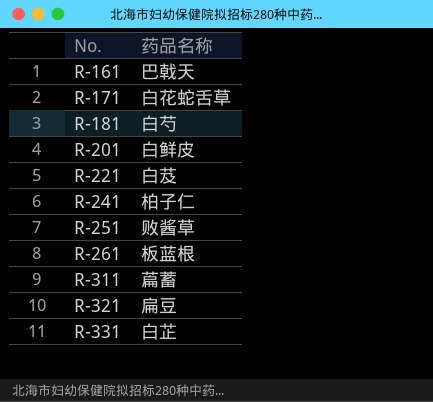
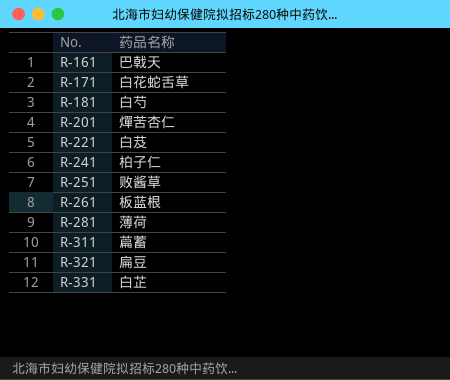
R-201 | 药品名称: 白鲜皮 -> 燀苦杏仁
row R-281: none -> 薄荷

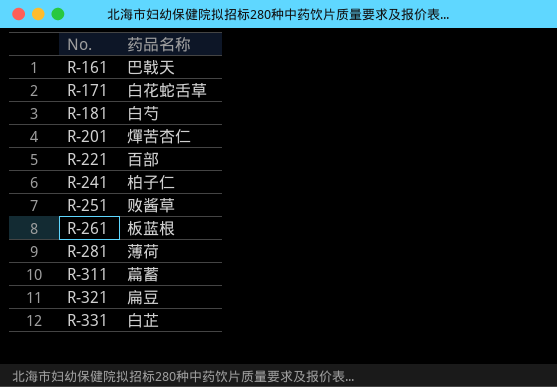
R-221 | 药品名称: 白芨 -> 百部

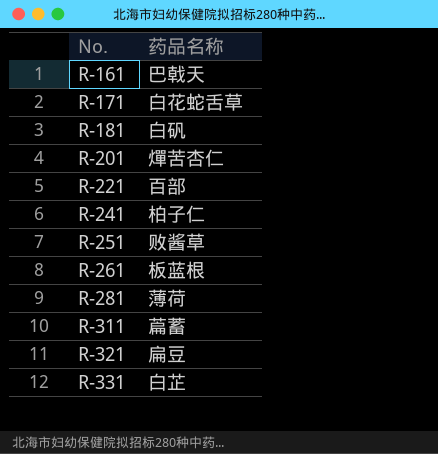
R-181 | 药品名称: 白芍 -> 白矾

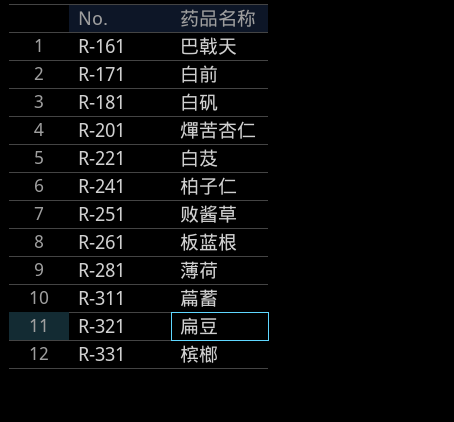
R-171 | 药品名称: 白花蛇舌草 -> 白前
R-221 | 药品名称: 百部 -> 白芨
R-331 | 药品名称: 白芷 -> 槟榔

